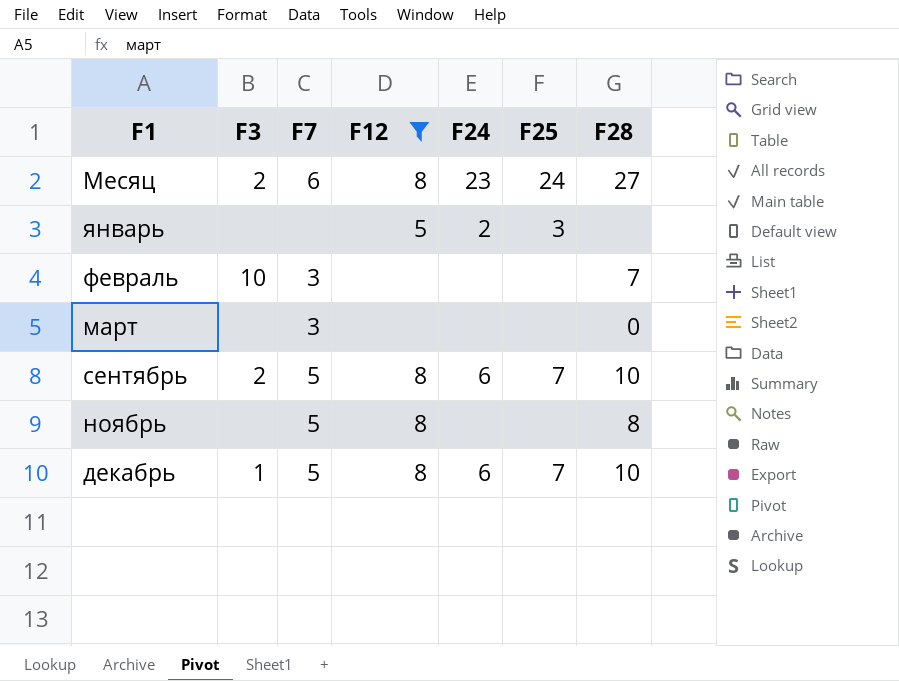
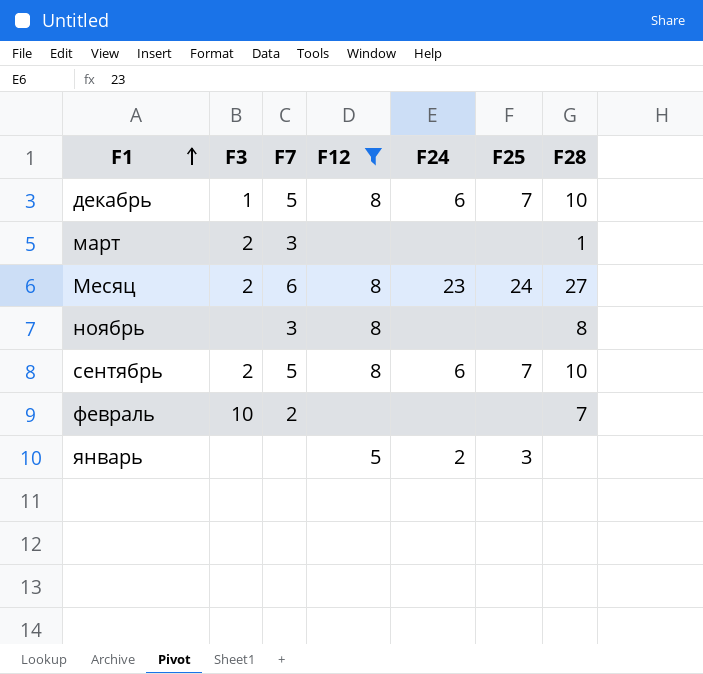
row order: none -> F1 ascending
март | F3: none -> 2
март | F28: 0 -> 1
ноябрь | F7: 5 -> 3
февраль | F7: 3 -> 2

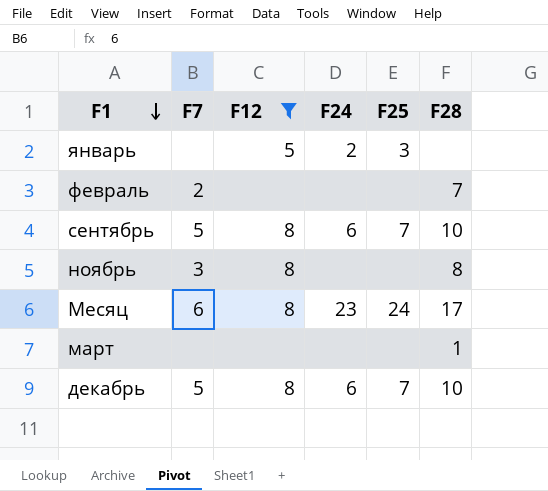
row order: F1 ascending -> F1 descending
column F3 | position: 2 -> none
Месяц | F28: 27 -> 17
март | F7: 3 -> none

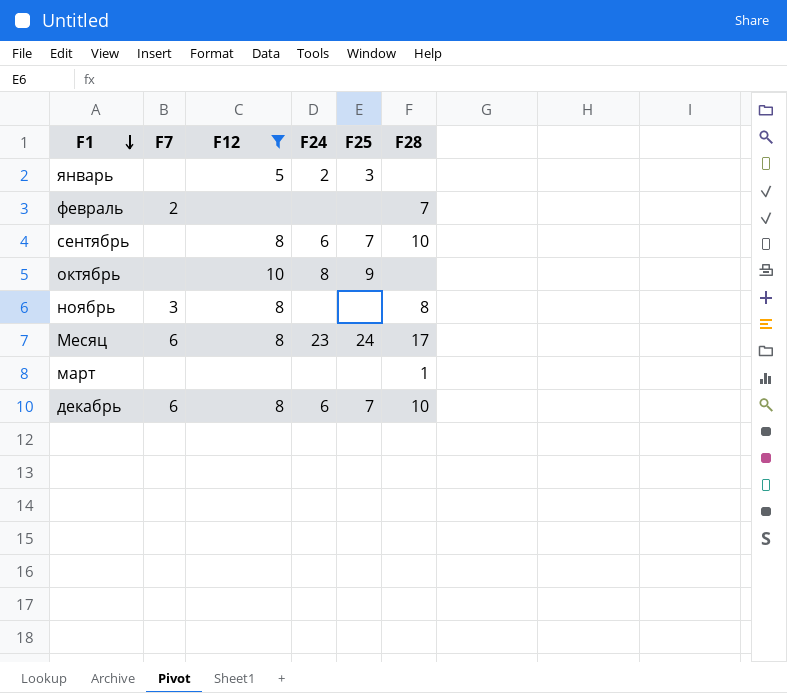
сентябрь | F7: 5 -> none
row октябрь: none -> none | 10 | 8 | 9 | none
декабрь | F7: 5 -> 6

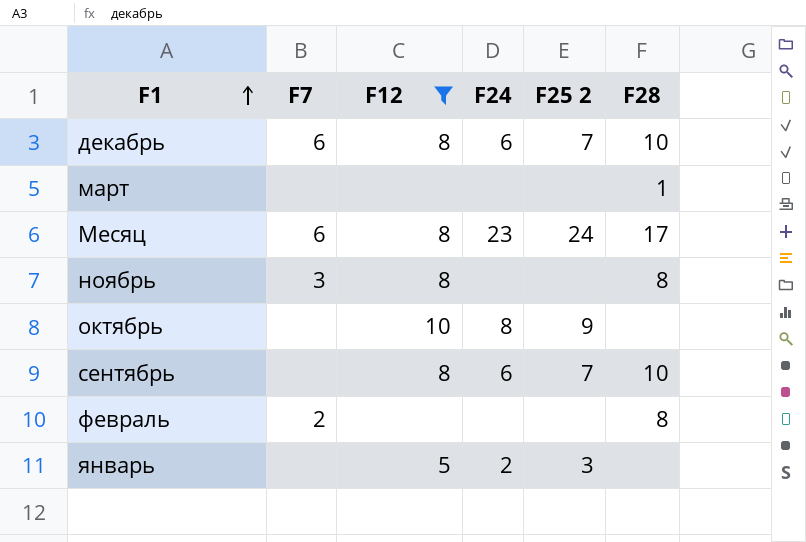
row order: F1 descending -> F1 ascending
column name: F25 -> F25 2
февраль | F28: 7 -> 8

